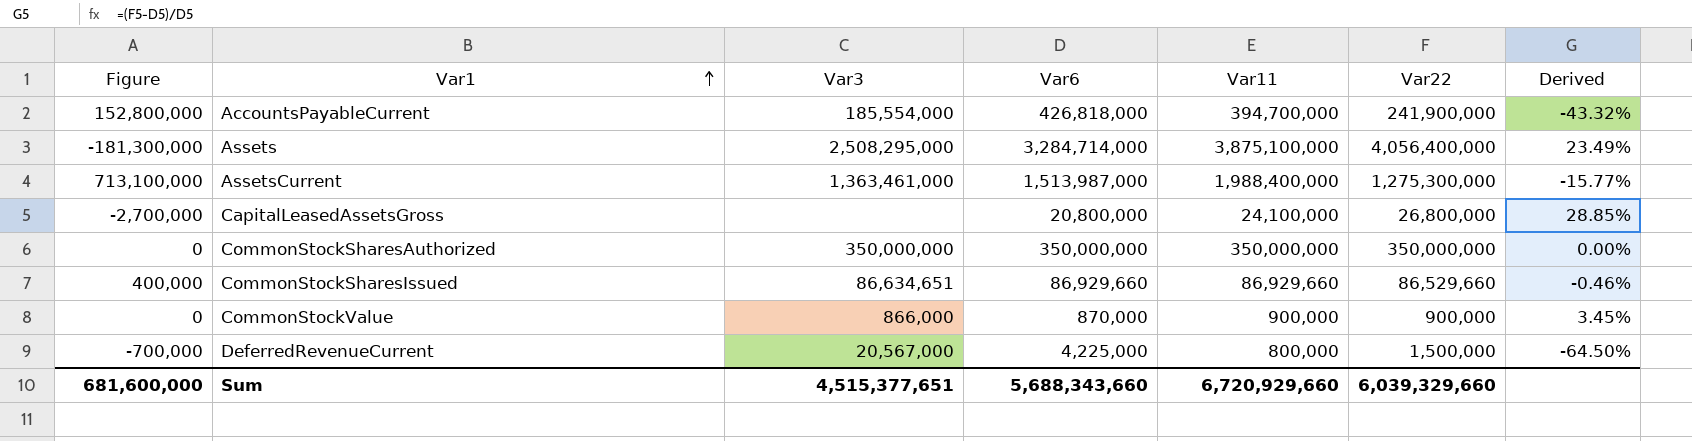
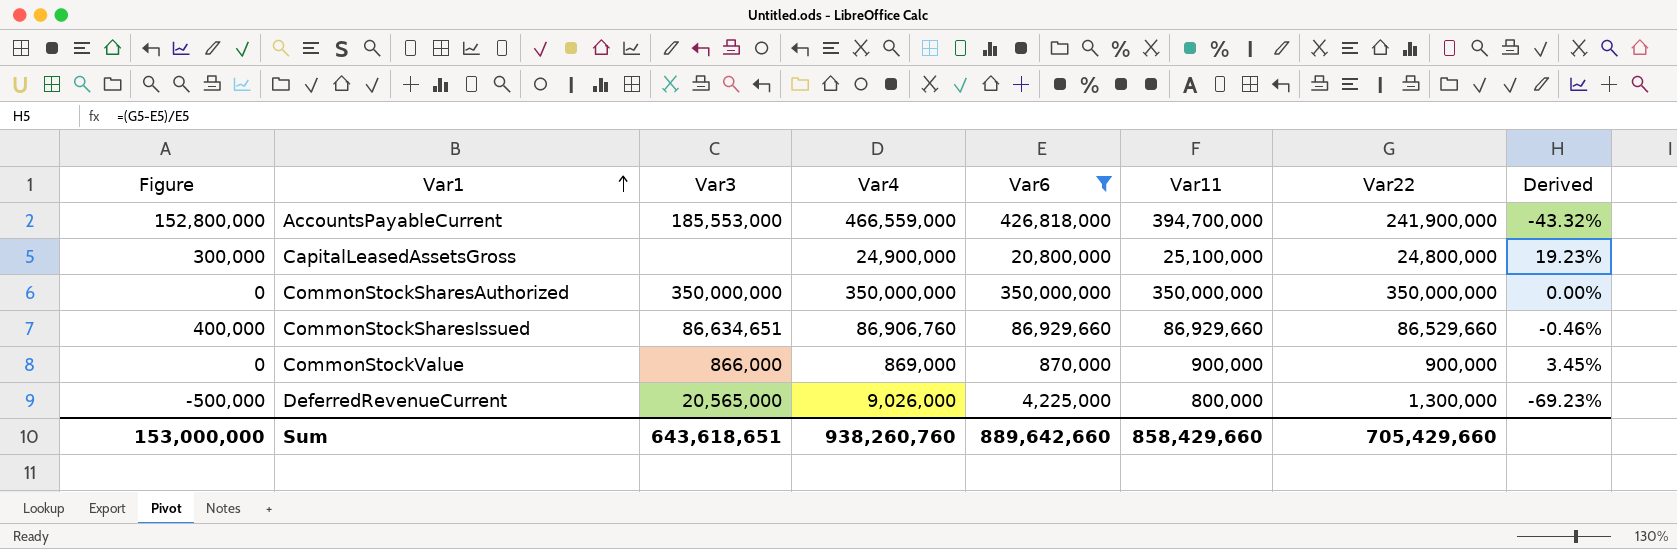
filter: none -> Var6 <= 426,818,000
column Var4 | position: none -> 4
AccountsPayableCurrent | Var3: 185,554,000 -> 185,553,000
CapitalLeasedAssetsGross | Figure: -2,700,000 -> 300,000
CapitalLeasedAssetsGross | Var11: 24,100,000 -> 25,100,000
CapitalLeasedAssetsGross | Var22: 26,800,000 -> 24,800,000
CapitalLeasedAssetsGross | Derived: 28.85% -> 19.23%
DeferredRevenueCurrent | Figure: -700,000 -> -500,000
DeferredRevenueCurrent | Var3: 20,567,000 -> 20,565,000
DeferredRevenueCurrent | Var22: 1,500,000 -> 1,300,000
DeferredRevenueCurrent | Derived: -64.50% -> -69.23%
Sum | Figure: 681,600,000 -> 153,000,000
Sum | Var3: 4,515,377,651 -> 643,618,651
Sum | Var6: 5,688,343,660 -> 889,642,660
Sum | Var11: 6,720,929,660 -> 858,429,660
Sum | Var22: 6,039,329,660 -> 705,429,660

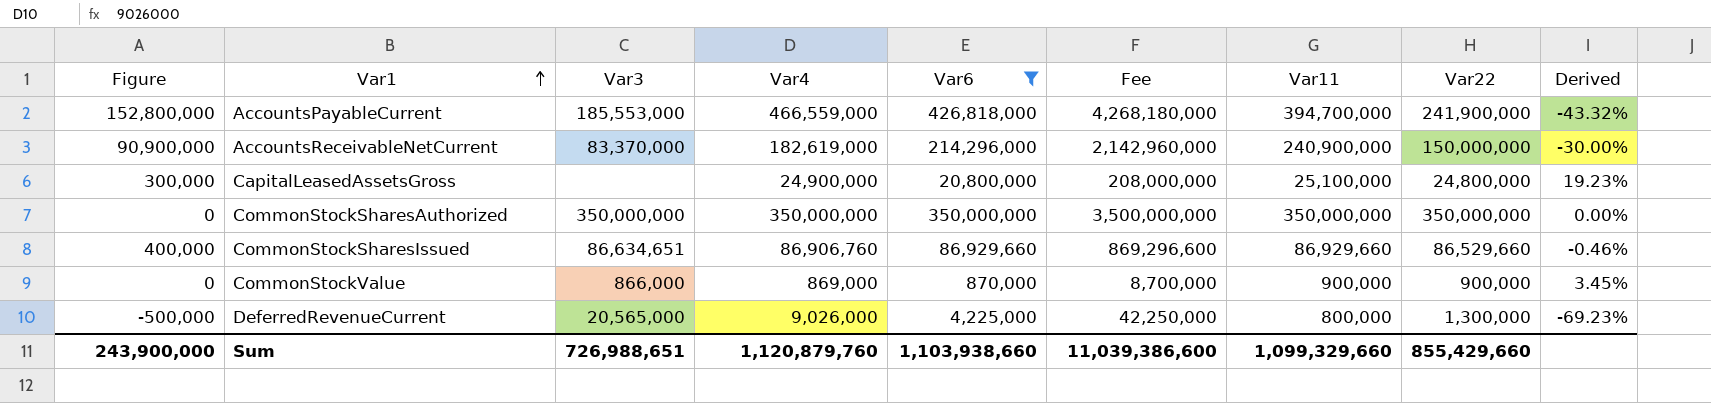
column Fee | formula: none -> [Var6] * 10
row AccountsReceivableNetCurrent: none -> 90,900,000 | 83,370,000 | 182,619,000 | 214,296,000 | 2,142,960,000 | 240,900,000 | 150,000,000 | -30.00%
Sum | Figure: 153,000,000 -> 243,900,000
Sum | Var3: 643,618,651 -> 726,988,651
Sum | Var4: 938,260,760 -> 1,120,879,760
Sum | Var6: 889,642,660 -> 1,103,938,660
Sum | Var11: 858,429,660 -> 1,099,329,660
Sum | Var22: 705,429,660 -> 855,429,660

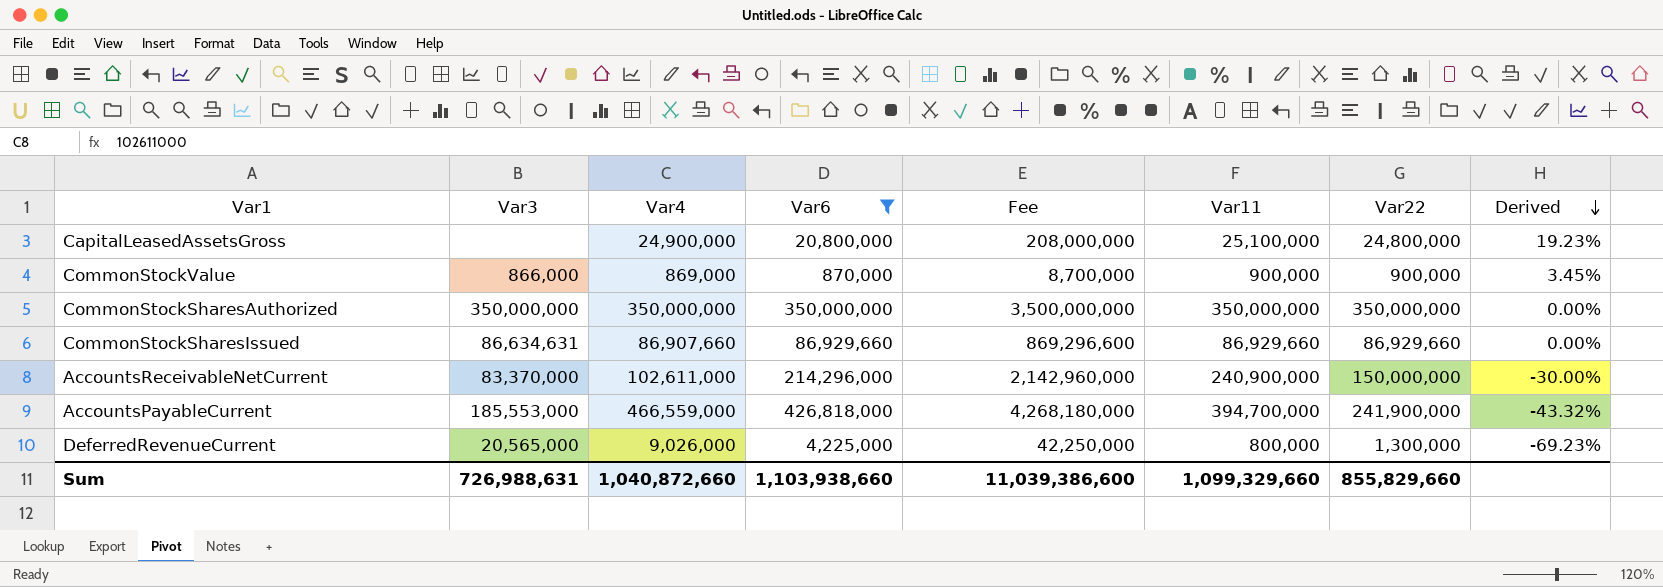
row order: Var1 ascending -> Derived descending
column Figure | formula: [Var11] - [Var22] -> none
CommonStockSharesIssued | Var3: 86,634,651 -> 86,634,631
CommonStockSharesIssued | Var4: 86,906,760 -> 86,907,660
CommonStockSharesIssued | Var22: 86,529,660 -> 86,929,660
CommonStockSharesIssued | Derived: -0.46% -> 0.00%
AccountsReceivableNetCurrent | Var4: 182,619,000 -> 102,611,000
Sum | Var3: 726,988,651 -> 726,988,631
Sum | Var4: 1,120,879,760 -> 1,040,872,660
Sum | Var22: 855,429,660 -> 855,829,660

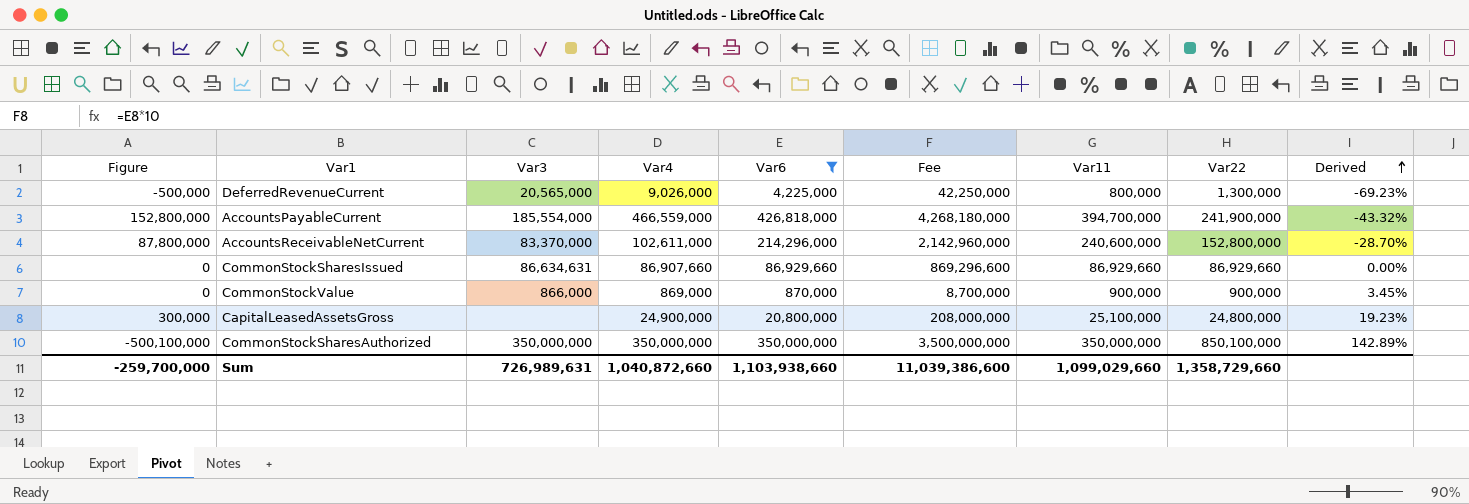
row order: Derived descending -> Derived ascending
column Figure | formula: none -> [Var11] - [Var22]
AccountsPayableCurrent | Var3: 185,553,000 -> 185,554,000
AccountsReceivableNetCurrent | Var11: 240,900,000 -> 240,600,000
AccountsReceivableNetCurrent | Var22: 150,000,000 -> 152,800,000
AccountsReceivableNetCurrent | Derived: -30.00% -> -28.70%
CommonStockSharesAuthorized | Var22: 350,000,000 -> 850,100,000
CommonStockSharesAuthorized | Derived: 0.00% -> 142.89%
Sum | Var3: 726,988,631 -> 726,989,631
Sum | Var11: 1,099,329,660 -> 1,099,029,660
Sum | Var22: 855,829,660 -> 1,358,729,660

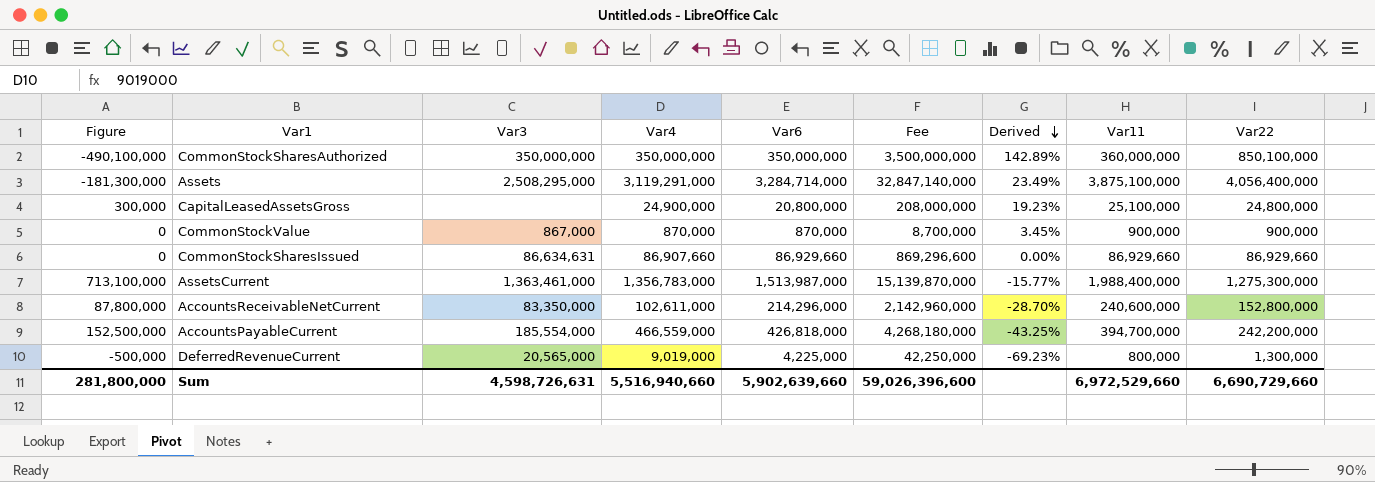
filter: Var6 <= 426,818,000 -> none
row order: Derived ascending -> Derived descending
column Derived | position: 9 -> 7
CommonStockSharesAuthorized | Figure: -500,100,000 -> -490,100,000
CommonStockSharesAuthorized | Var11: 350,000,000 -> 360,000,000
CommonStockValue | Var3: 866,000 -> 867,000
CommonStockValue | Var4: 869,000 -> 870,000
AccountsReceivableNetCurrent | Var3: 83,370,000 -> 83,350,000
AccountsPayableCurrent | Figure: 152,800,000 -> 152,500,000
AccountsPayableCurrent | Derived: -43.32% -> -43.25%
AccountsPayableCurrent | Var22: 241,900,000 -> 242,200,000
DeferredRevenueCurrent | Var4: 9,026,000 -> 9,019,000
Sum | Figure: -259,700,000 -> 281,800,000
Sum | Var3: 726,989,631 -> 4,598,726,631
Sum | Var4: 1,040,872,660 -> 5,516,940,660
Sum | Var6: 1,103,938,660 -> 5,902,639,660
Sum | Fee: 11,039,386,600 -> 59,026,396,600
Sum | Var11: 1,099,029,660 -> 6,972,529,660
Sum | Var22: 1,358,729,660 -> 6,690,729,660

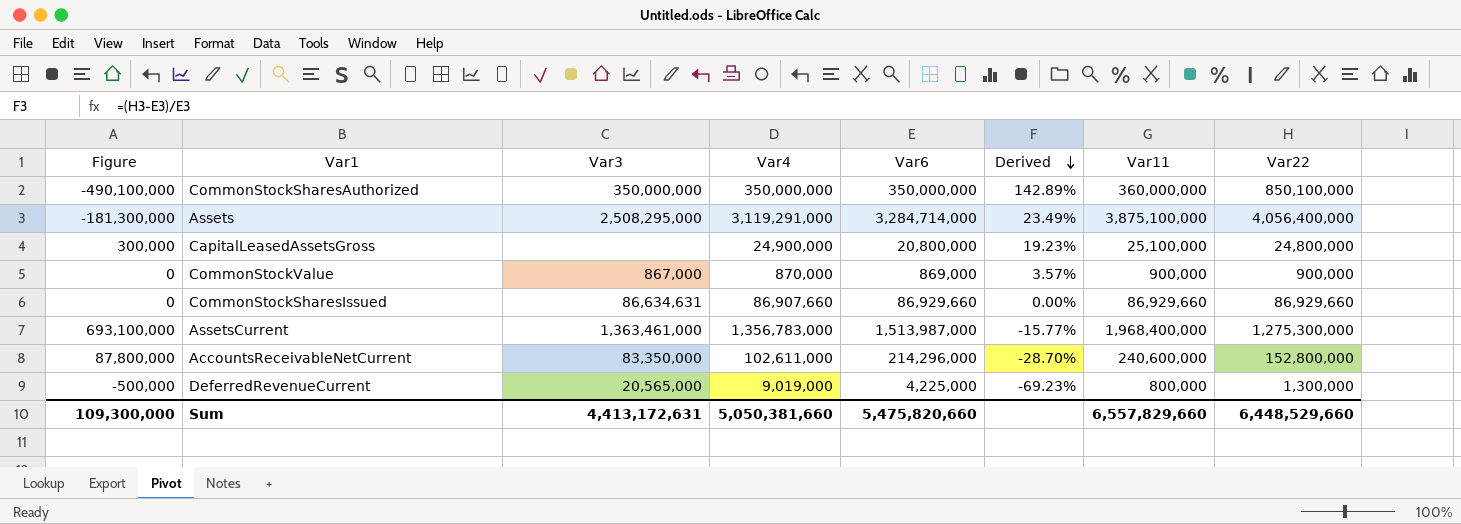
column Fee | formula: [Var6] * 10 -> none
row AccountsPayableCurrent: 152,500,000 | 185,554,000 | 466,559,000 | 426,818,000 | 4,268,180,000 | -43.25% | 394,700,000 | 242,200,000 -> none
CommonStockValue | Var6: 870,000 -> 869,000
CommonStockValue | Derived: 3.45% -> 3.57%
AssetsCurrent | Figure: 713,100,000 -> 693,100,000
AssetsCurrent | Var11: 1,988,400,000 -> 1,968,400,000
Sum | Figure: 281,800,000 -> 109,300,000
Sum | Var3: 4,598,726,631 -> 4,413,172,631
Sum | Var4: 5,516,940,660 -> 5,050,381,660
Sum | Var6: 5,902,639,660 -> 5,475,820,660
Sum | Var11: 6,972,529,660 -> 6,557,829,660
Sum | Var22: 6,690,729,660 -> 6,448,529,660

